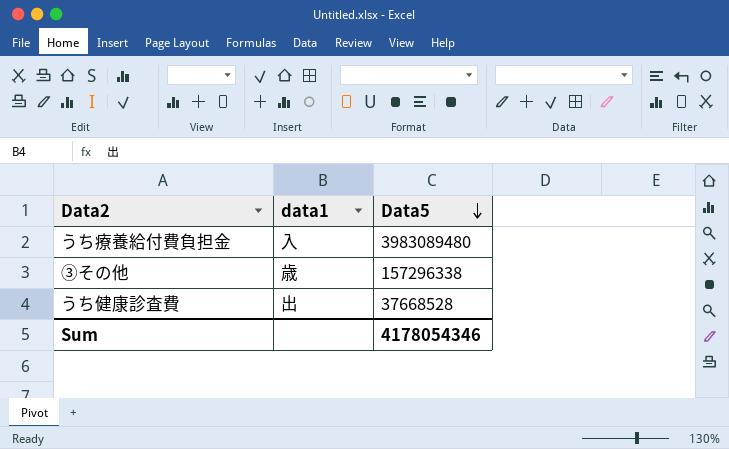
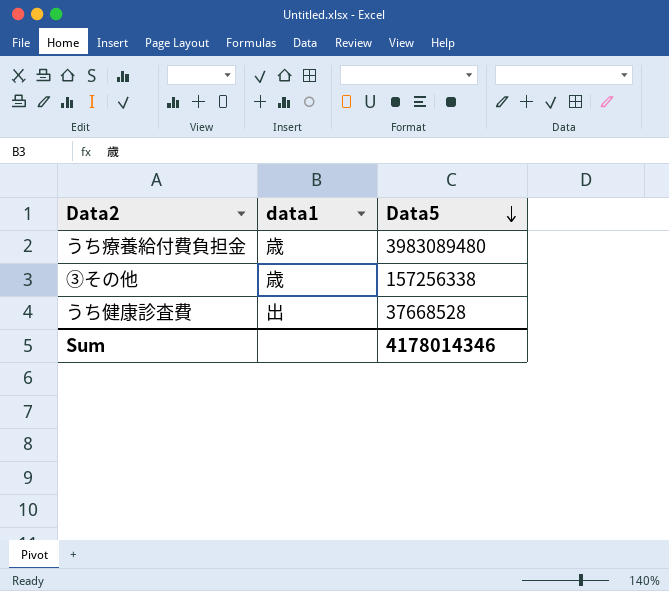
うち療養給付費負担金 | data1: 入 -> 歳
③その他 | Data5: 157296338 -> 157256338
Sum | Data5: 4178054346 -> 4178014346

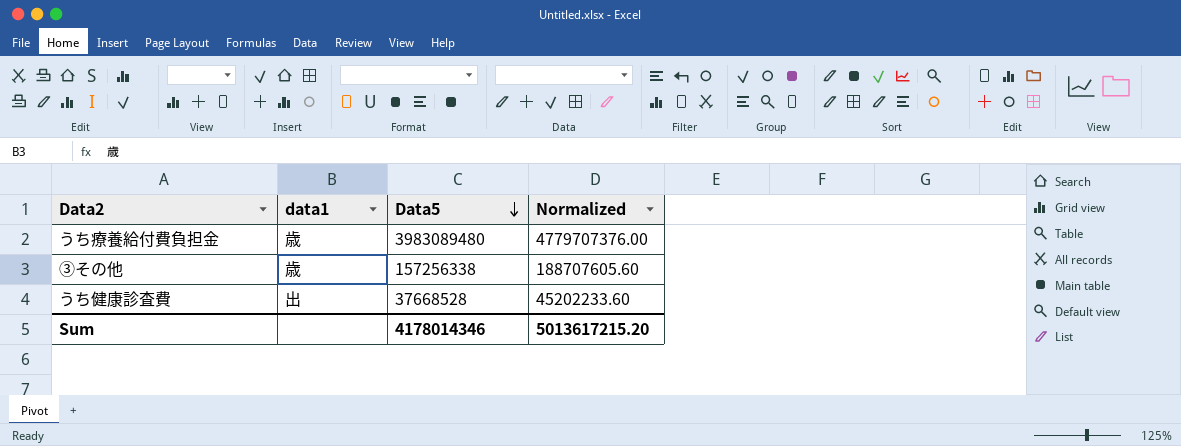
column Normalized | formula: none -> [Data5] * 1.2

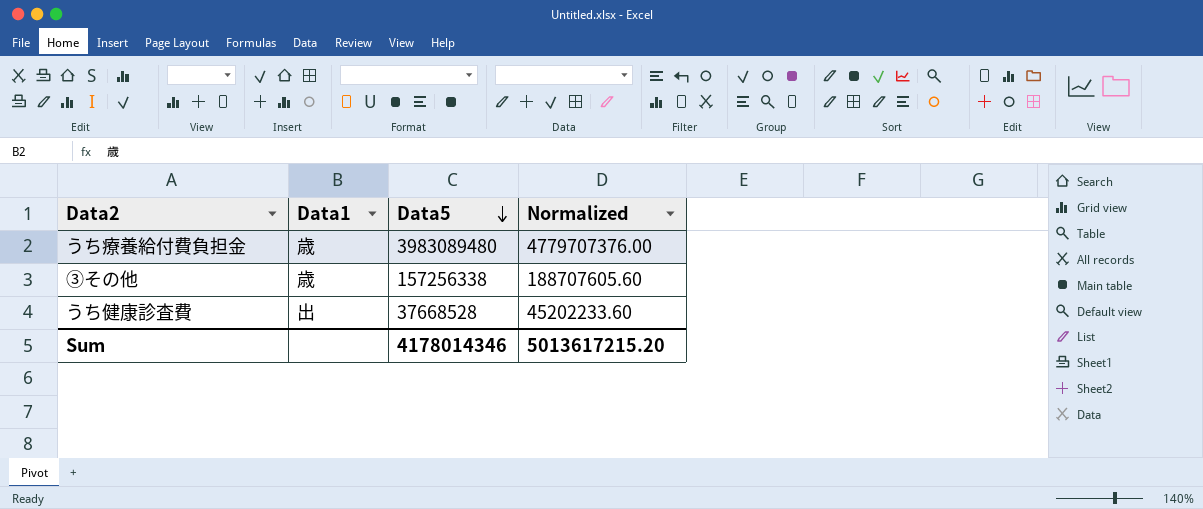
column name: data1 -> Data1

